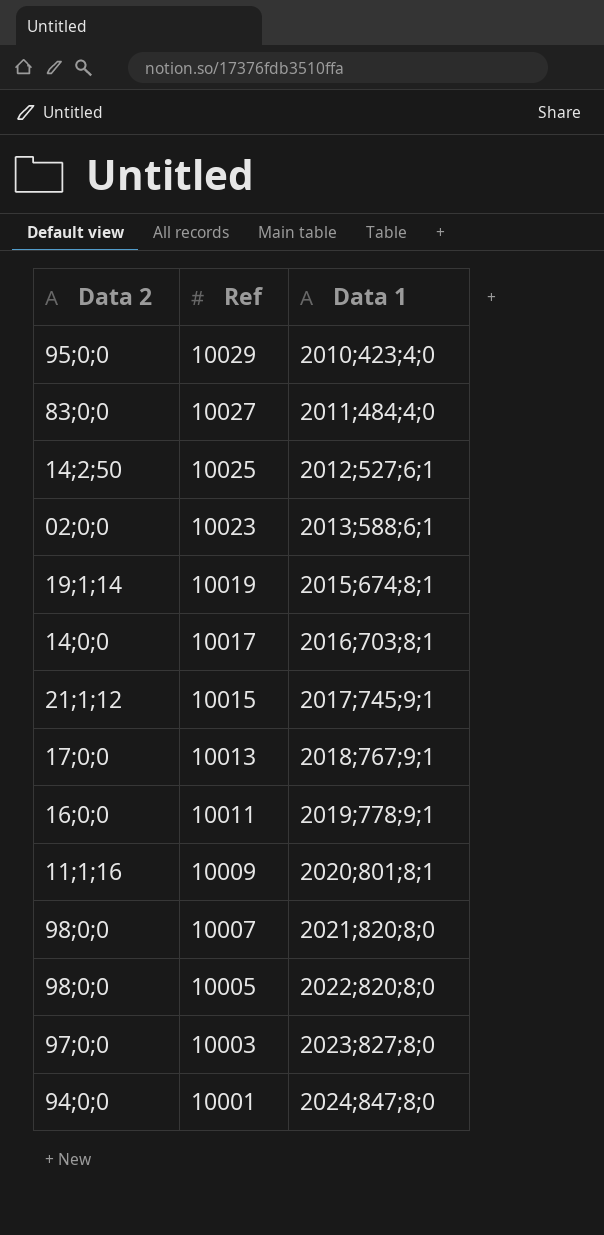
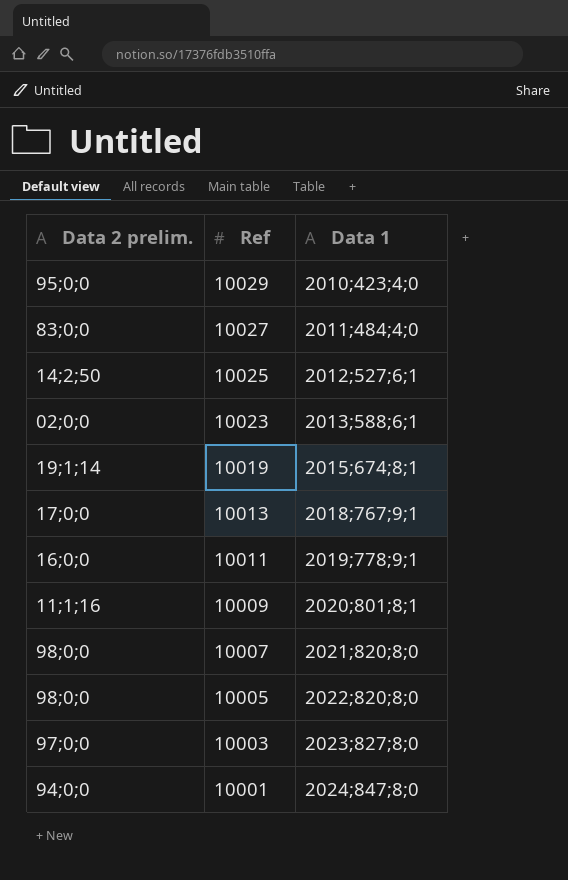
column name: Data 2 -> Data 2 prelim.
row 10017: 14;0;0 | 2016;703;8;1 -> none
row 10015: 21;1;12 | 2017;745;9;1 -> none

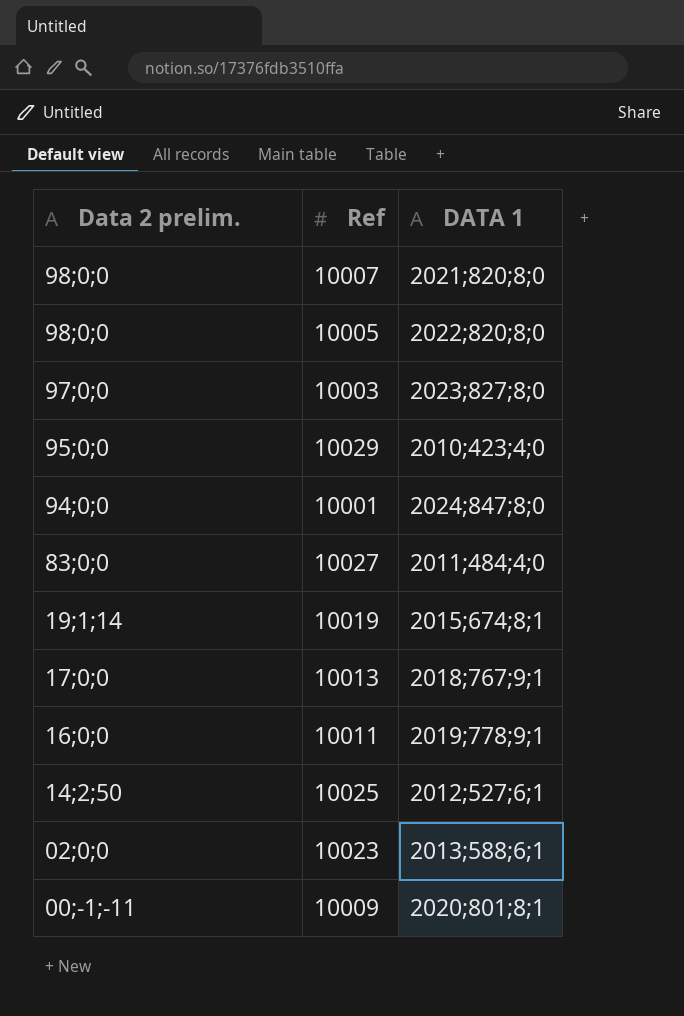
row order: Ref descending -> Data 2 prelim. descending
column name: Data 1 -> DATA 1
10009 | Data 2 prelim.: 11;1;16 -> 00;-1;-11

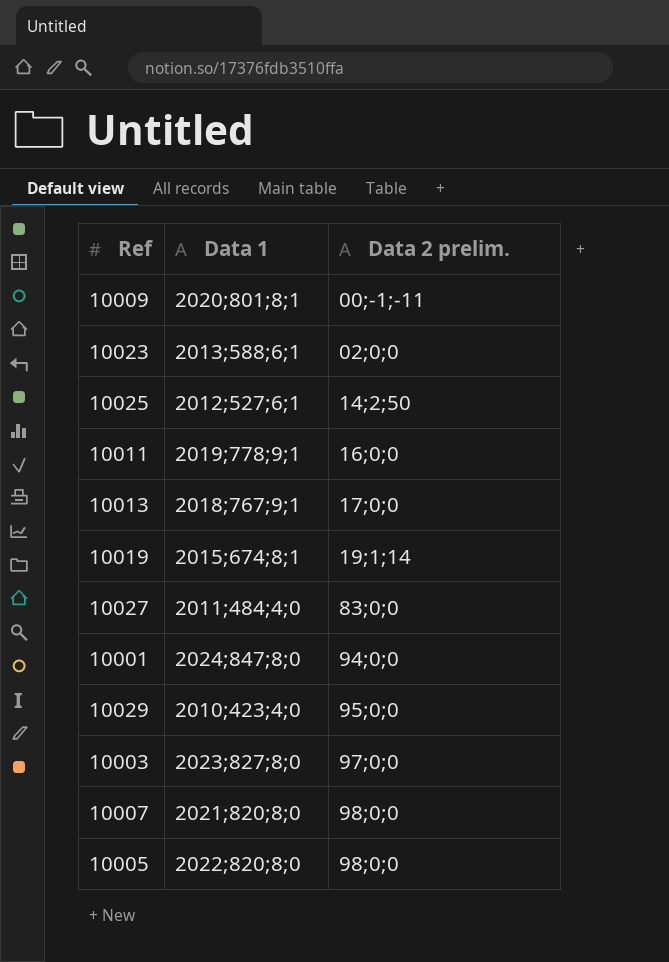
row order: Data 2 prelim. descending -> Data 2 prelim. ascending
column name: DATA 1 -> Data 1
column Data 2 prelim. | position: 1 -> 3

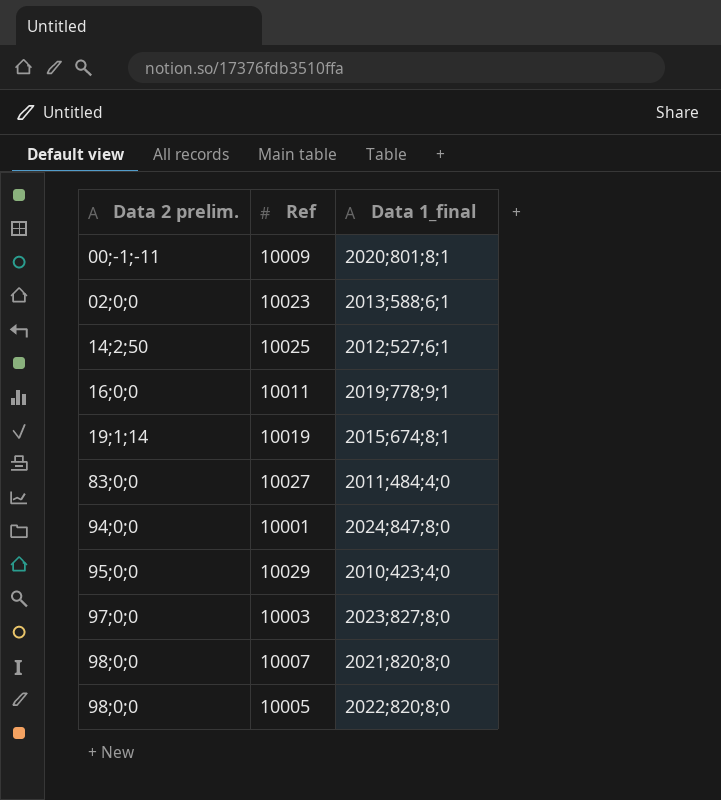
column Data 2 prelim. | position: 3 -> 1
column name: Data 1 -> Data 1_final
row 10013: 2018;767;9;1 | 17;0;0 -> none

